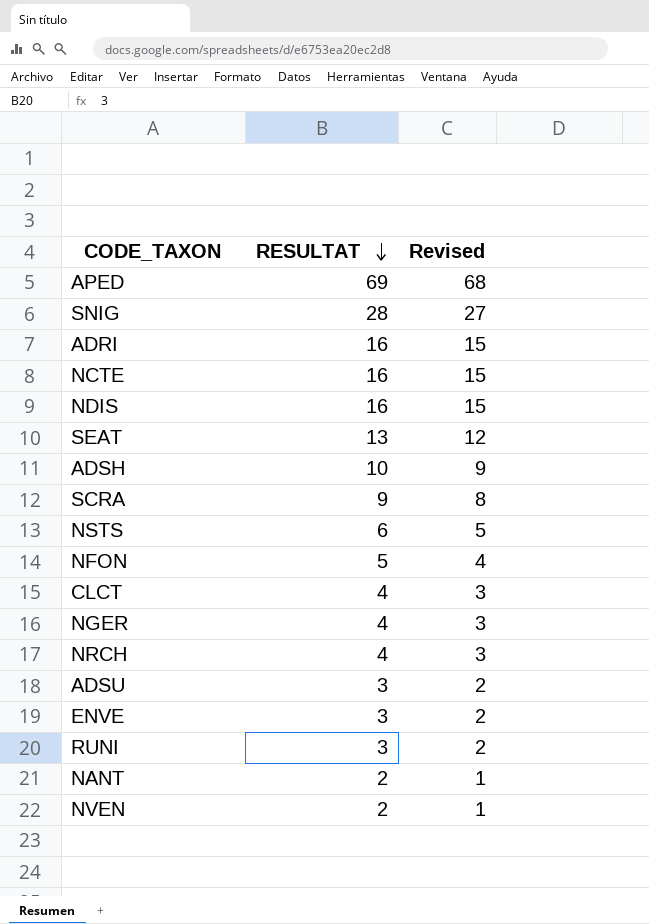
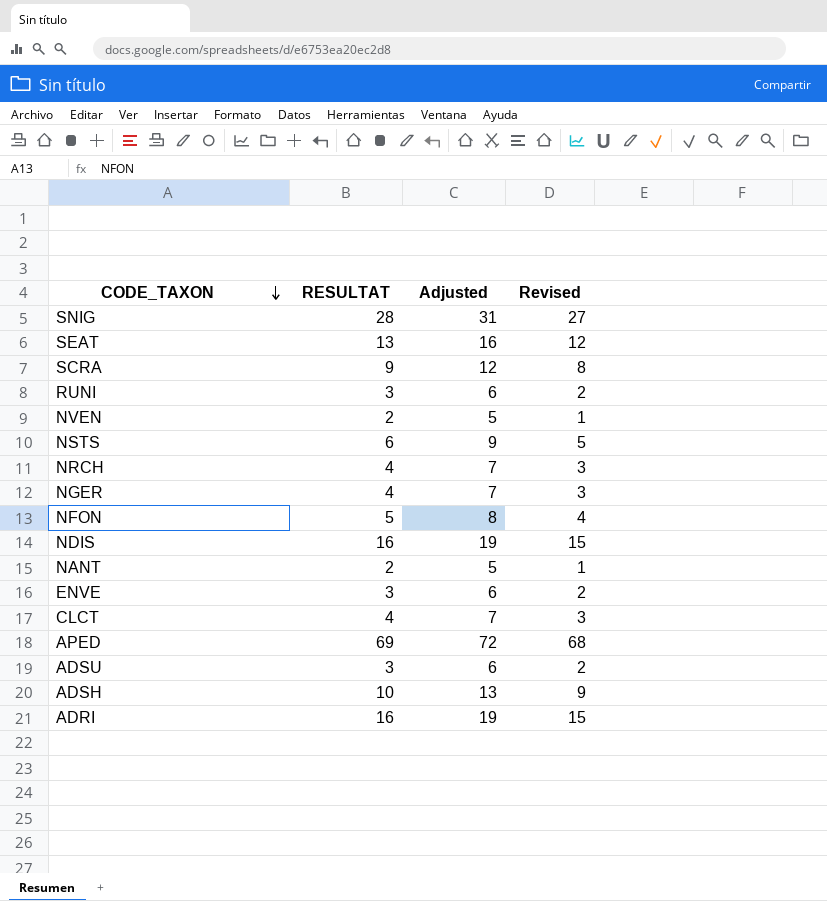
row order: RESULTAT descending -> CODE_TAXON descending
column Adjusted | formula: none -> [RESULTAT] + 3
row NCTE: 16 | 15 -> none

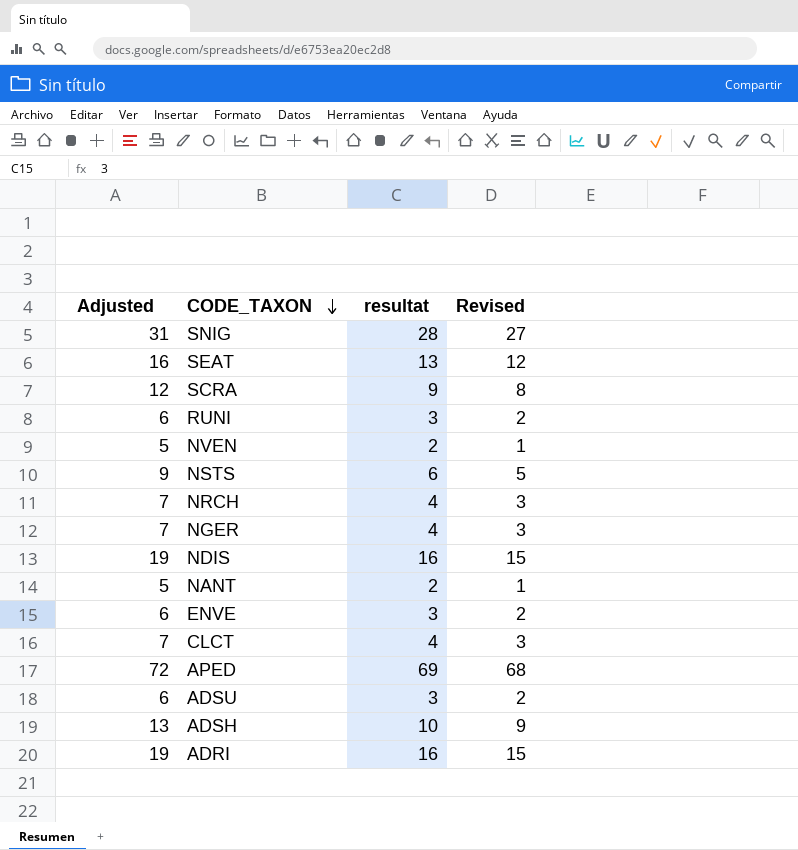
column Adjusted | position: 3 -> 1
column name: RESULTAT -> resultat
row NFON: 5 | 8 | 4 -> none

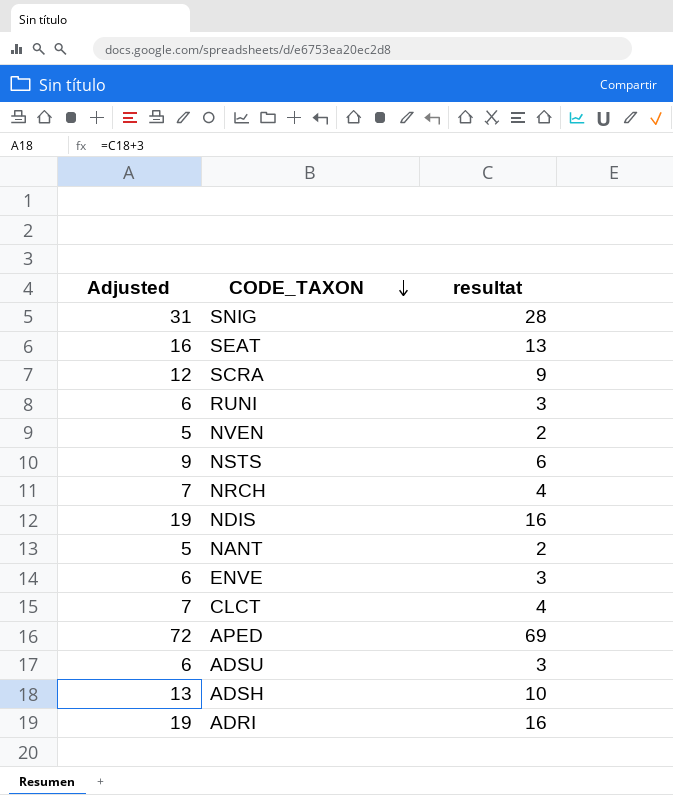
column Revised | formula: [resultat] - 1 -> none
row NGER: 7 | 4 | 3 -> none

